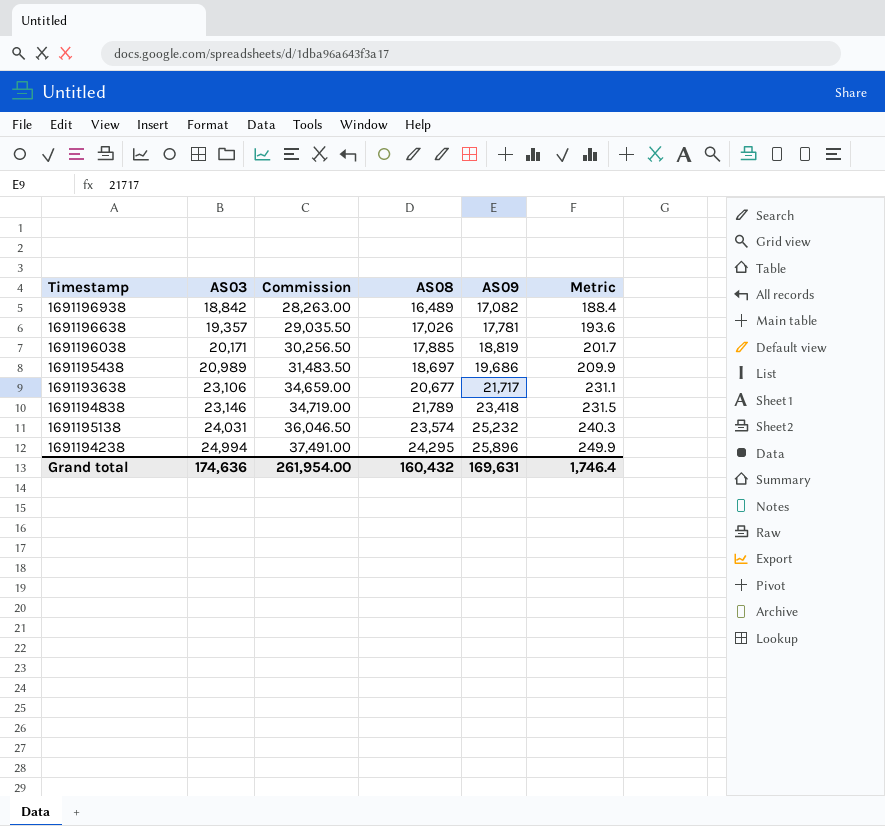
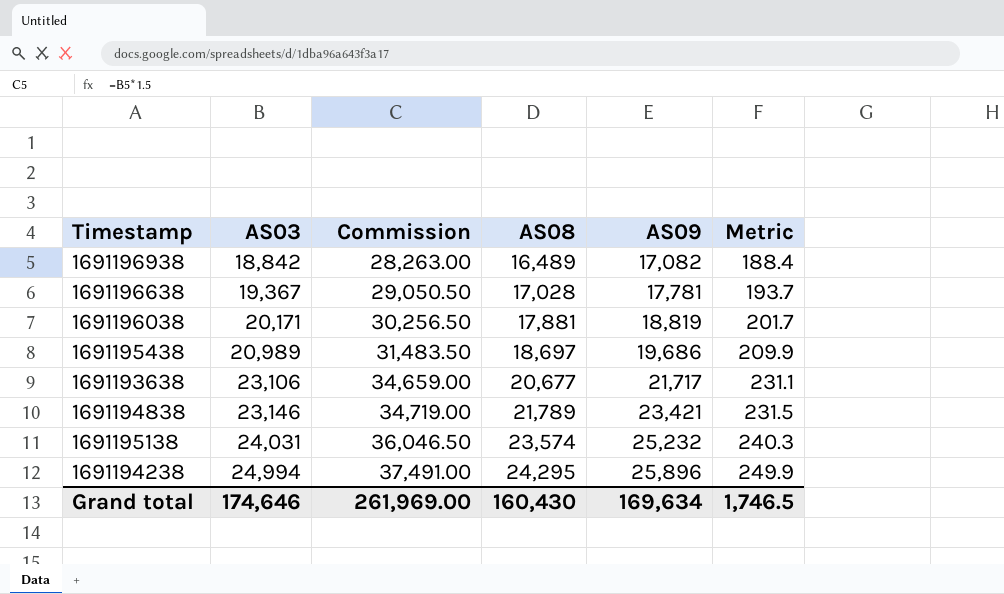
1691196638 | AS03: 19,357 -> 19,367
1691196638 | Commission: 29,035.50 -> 29,050.50
1691196638 | AS08: 17,026 -> 17,028
1691196638 | Metric: 193.6 -> 193.7
1691196038 | AS08: 17,885 -> 17,881
1691194838 | AS09: 23,418 -> 23,421
Grand total | AS03: 174,636 -> 174,646
Grand total | Commission: 261,954.00 -> 261,969.00
Grand total | AS08: 160,432 -> 160,430
Grand total | AS09: 169,631 -> 169,634
Grand total | Metric: 1,746.4 -> 1,746.5

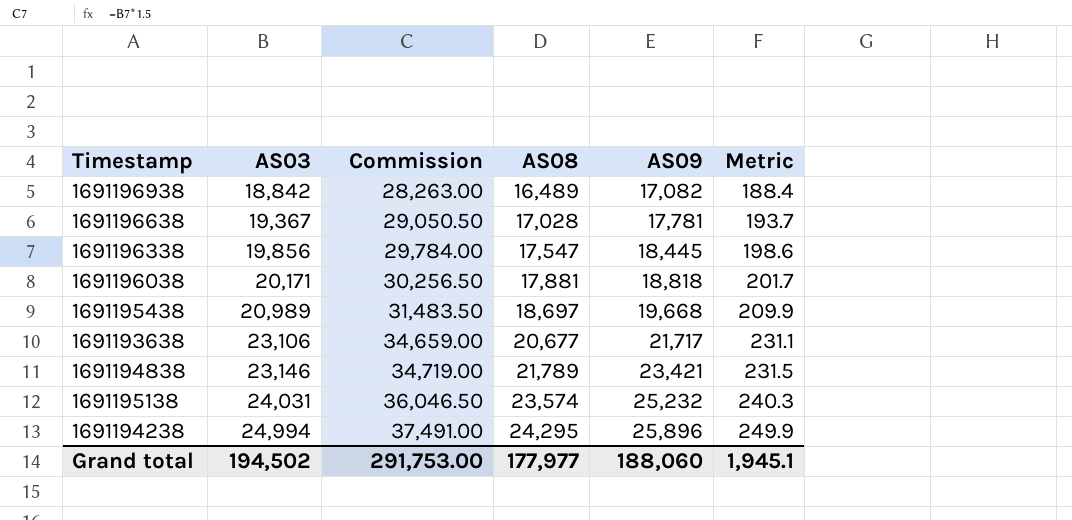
row 1691196338: none -> 19,856 | 29,784.00 | 17,547 | 18,445 | 198.6
1691196038 | AS09: 18,819 -> 18,818
1691195438 | AS09: 19,686 -> 19,668
Grand total | AS03: 174,646 -> 194,502
Grand total | Commission: 261,969.00 -> 291,753.00
Grand total | AS08: 160,430 -> 177,977
Grand total | AS09: 169,634 -> 188,060
Grand total | Metric: 1,746.5 -> 1,945.1

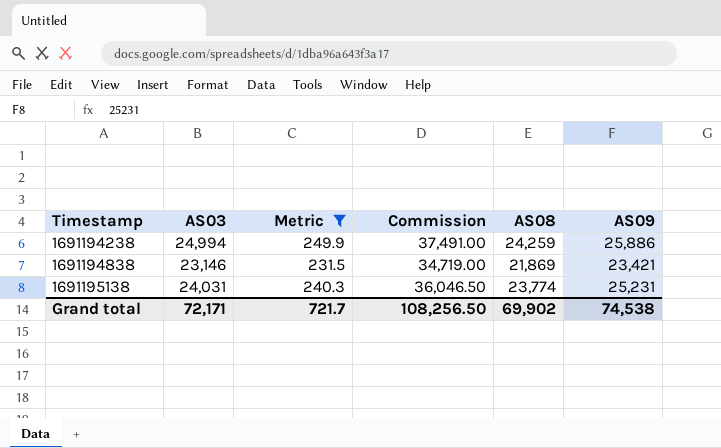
filter: none -> Metric >= 231.5
row order: AS03 ascending -> Timestamp ascending
column Metric | position: 6 -> 3
1691194238 | AS08: 24,295 -> 24,259
1691194238 | AS09: 25,896 -> 25,886
1691194838 | AS08: 21,789 -> 21,869
1691195138 | AS08: 23,574 -> 23,774
1691195138 | AS09: 25,232 -> 25,231
Grand total | AS03: 194,502 -> 72,171
Grand total | Metric: 1,945.1 -> 721.7
Grand total | Commission: 291,753.00 -> 108,256.50
Grand total | AS08: 177,977 -> 69,902
Grand total | AS09: 188,060 -> 74,538

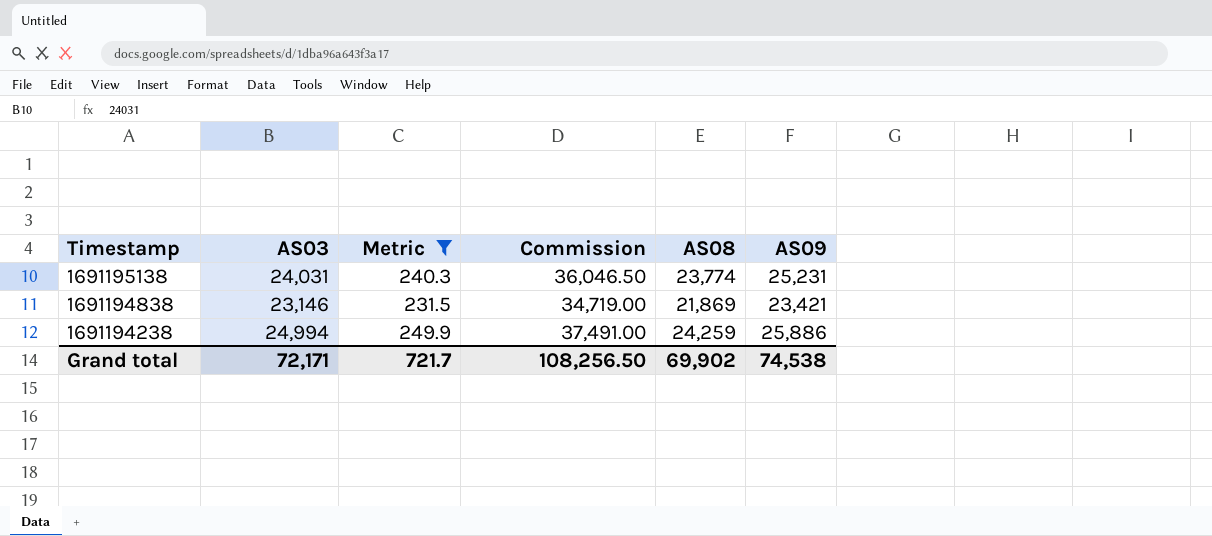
row order: Timestamp ascending -> Timestamp descending

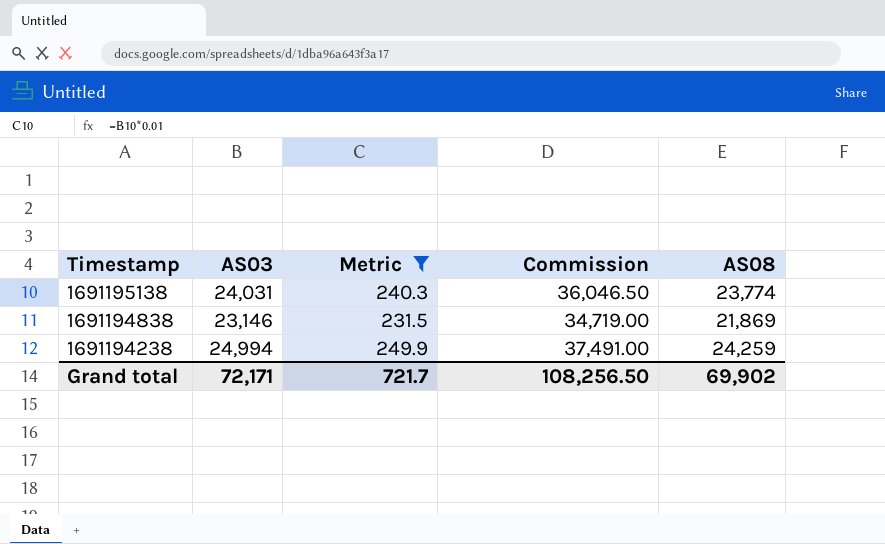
column AS09 | position: 6 -> none

